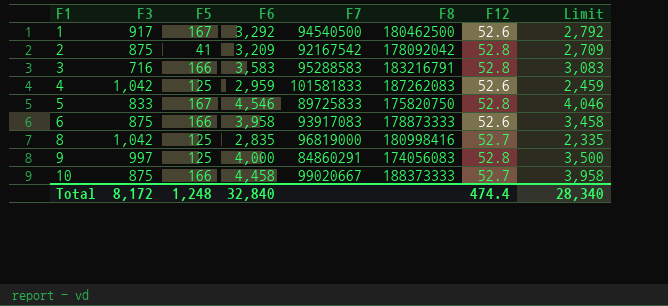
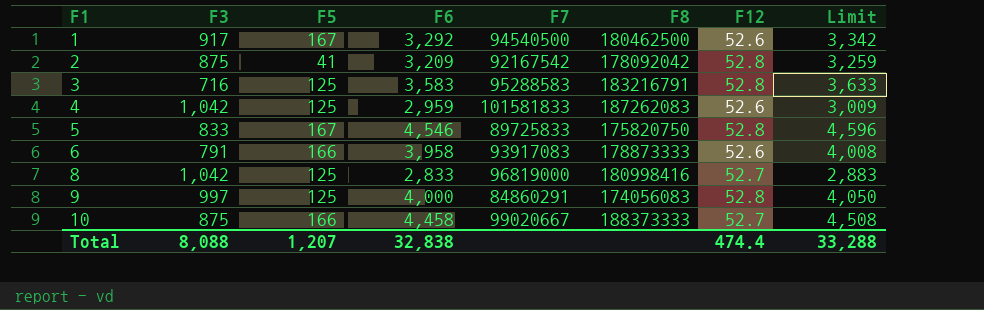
column Limit | formula: [F6] - 500 -> [F6] + 50
3 | F5: 166 -> 125
6 | F3: 875 -> 791
8 | F6: 2,835 -> 2,833
Total | F3: 8,172 -> 8,088
Total | F5: 1,248 -> 1,207
Total | F6: 32,840 -> 32,838
Total | Limit: 28,340 -> 33,288

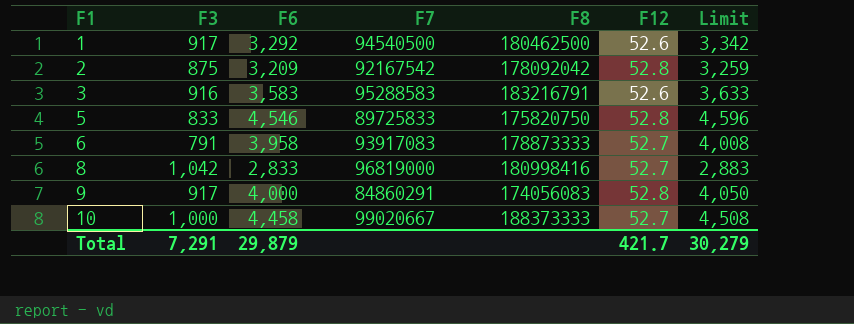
column F5 | position: 3 -> none
row 4: 1,042 | 125 | 2,959 | 101581833 | 187262083 | 52.6 | 3,009 -> none
3 | F3: 716 -> 916
3 | F12: 52.8 -> 52.6
6 | F12: 52.6 -> 52.7
9 | F3: 997 -> 917
10 | F3: 875 -> 1,000
Total | F3: 8,088 -> 7,291
Total | F6: 32,838 -> 29,879
Total | F12: 474.4 -> 421.7
Total | Limit: 33,288 -> 30,279

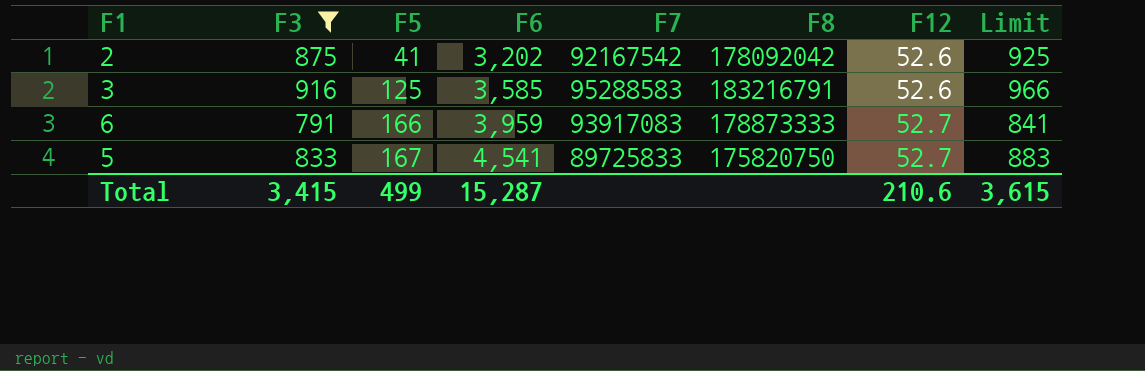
filter: none -> F3 <= 916
row order: F1 ascending -> F5 ascending
column F5 | position: none -> 3
column Limit | formula: [F6] + 50 -> [F3] + 50
2 | F6: 3,209 -> 3,202
2 | F12: 52.8 -> 52.6
3 | F6: 3,583 -> 3,585
6 | F6: 3,958 -> 3,959
5 | F6: 4,546 -> 4,541
5 | F12: 52.8 -> 52.7
Total | F3: 7,291 -> 3,415
Total | F6: 29,879 -> 15,287
Total | F12: 421.7 -> 210.6
Total | Limit: 30,279 -> 3,615

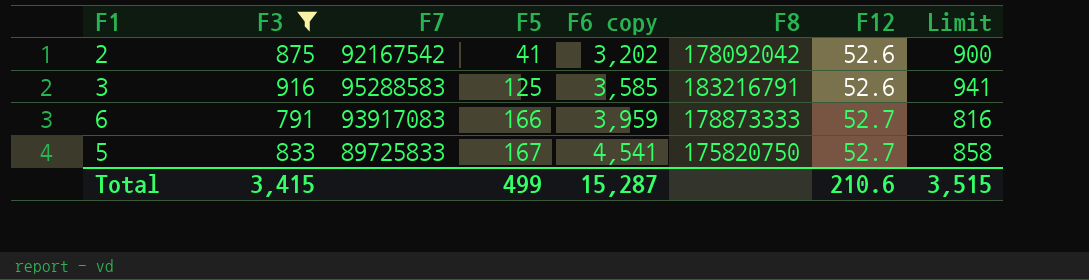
column F7 | position: 5 -> 3
column name: F6 -> F6 copy
column Limit | formula: [F3] + 50 -> [F3] + 25
Total | Limit: 3,615 -> 3,515

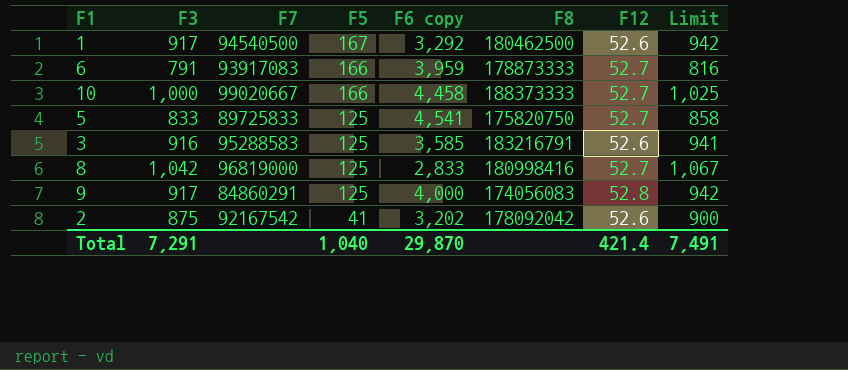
filter: F3 <= 916 -> none
row order: F5 ascending -> F5 descending
5 | F5: 167 -> 125
Total | F3: 3,415 -> 7,291
Total | F5: 499 -> 1,040
Total | F6 copy: 15,287 -> 29,870
Total | F12: 210.6 -> 421.4
Total | Limit: 3,515 -> 7,491

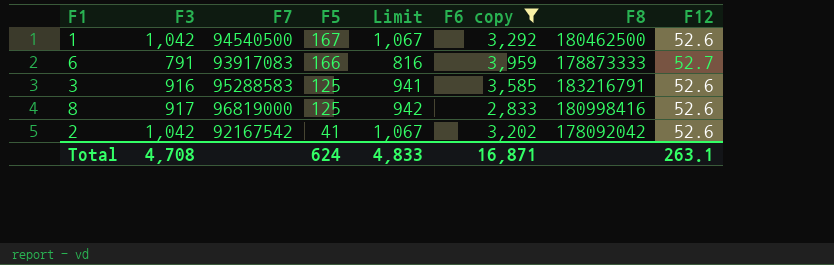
filter: none -> F6 copy <= 3,959
column Limit | position: 8 -> 5
1 | F3: 917 -> 1,042
1 | Limit: 942 -> 1,067
8 | F3: 1,042 -> 917
8 | Limit: 1,067 -> 942
8 | F12: 52.7 -> 52.6
2 | F3: 875 -> 1,042
2 | Limit: 900 -> 1,067
Total | F3: 7,291 -> 4,708
Total | F5: 1,040 -> 624
Total | Limit: 7,491 -> 4,833
Total | F6 copy: 29,870 -> 16,871
Total | F12: 421.4 -> 263.1

